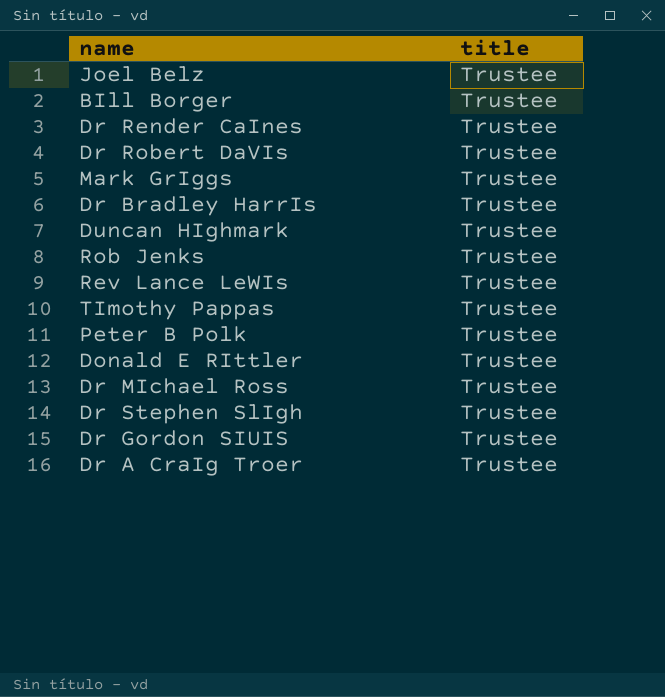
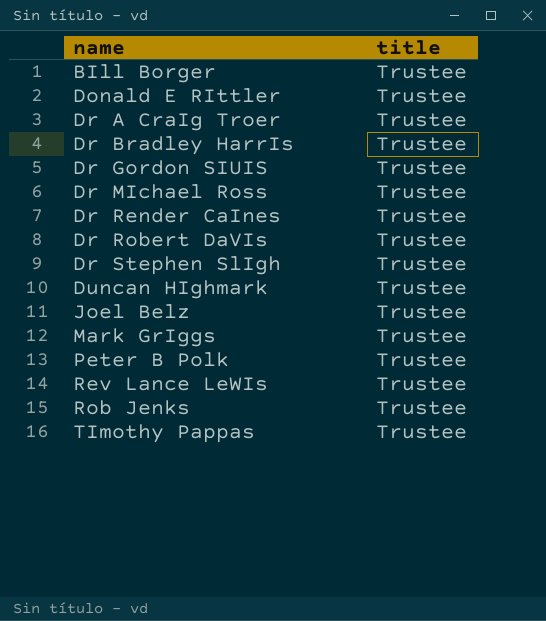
row order: none -> name ascending

